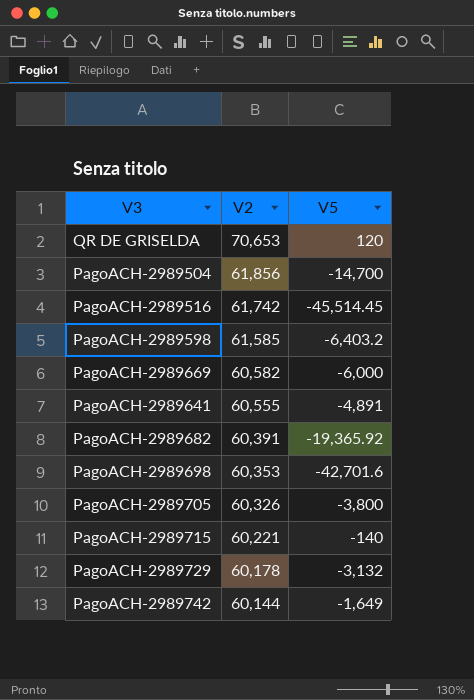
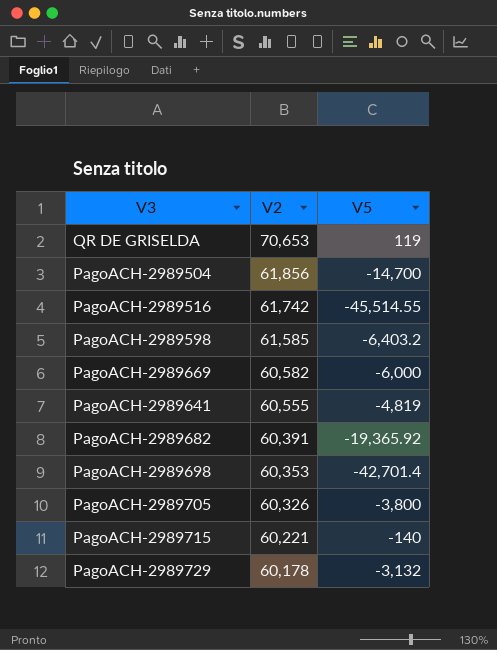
row PagoACH-2989742: 60,144 | -1,649 -> none
QR DE GRISELDA | V5: 120 -> 119
PagoACH-2989516 | V5: -45,514.45 -> -45,514.55
PagoACH-2989641 | V5: -4,891 -> -4,819
PagoACH-2989698 | V5: -42,701.6 -> -42,701.4

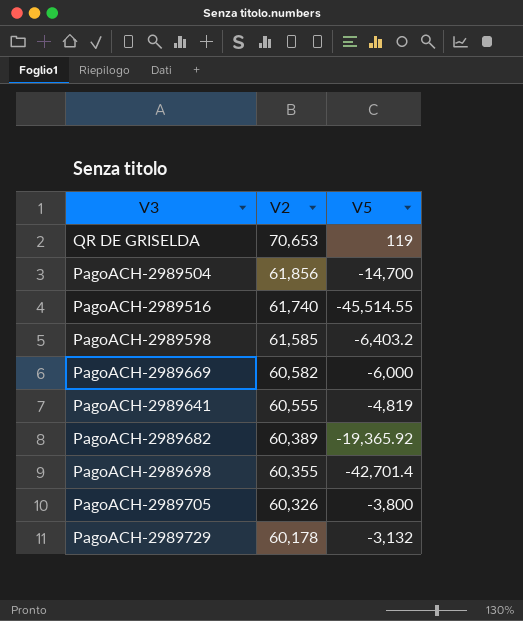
row PagoACH-2989715: 60,221 | -140 -> none
PagoACH-2989516 | V2: 61,742 -> 61,740
PagoACH-2989682 | V2: 60,391 -> 60,389
PagoACH-2989698 | V2: 60,353 -> 60,355

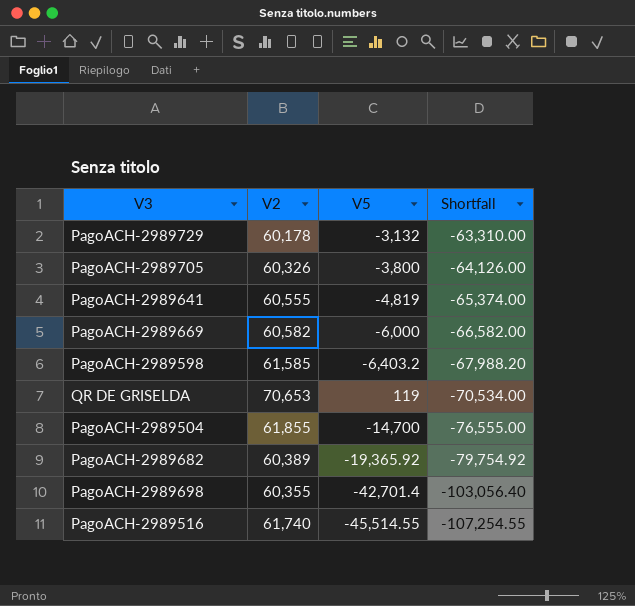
row order: V2 descending -> Shortfall descending
column Shortfall | formula: none -> [V5] - [V2]
PagoACH-2989504 | V2: 61,856 -> 61,855

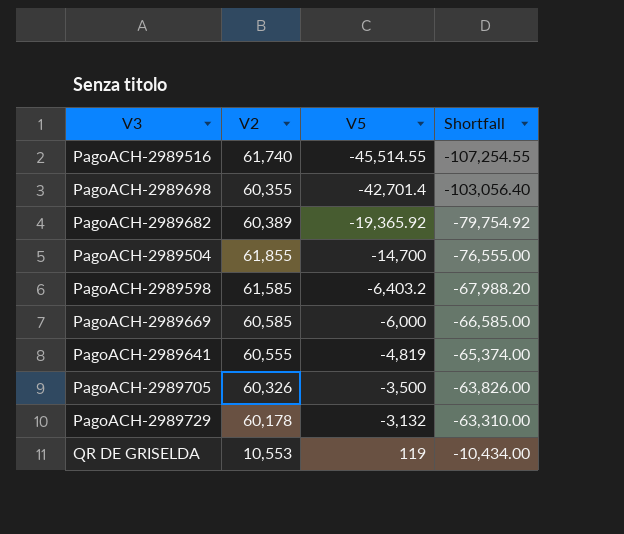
row order: Shortfall descending -> V5 ascending
PagoACH-2989669 | V2: 60,582 -> 60,585
PagoACH-2989669 | Shortfall: -66,582.00 -> -66,585.00
PagoACH-2989705 | V5: -3,800 -> -3,500
PagoACH-2989705 | Shortfall: -64,126.00 -> -63,826.00
QR DE GRISELDA | V2: 70,653 -> 10,553
QR DE GRISELDA | Shortfall: -70,534.00 -> -10,434.00

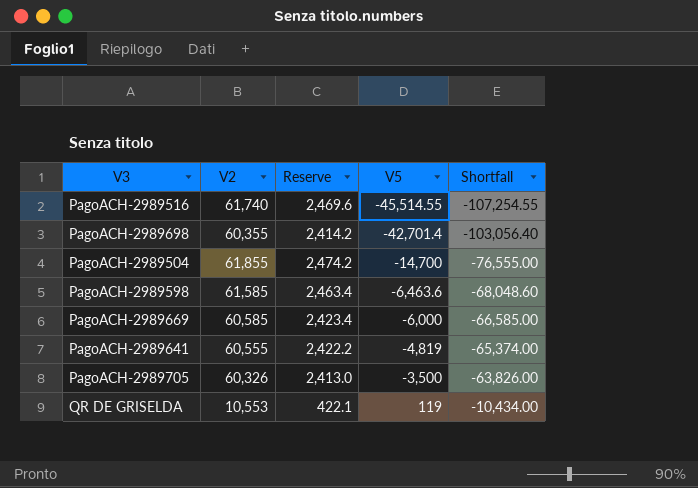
column Reserve | formula: none -> [V2] * 0.04
row PagoACH-2989682: 60,389 | -19,365.92 | -79,754.92 -> none
row PagoACH-2989729: 60,178 | -3,132 | -63,310.00 -> none
PagoACH-2989598 | V5: -6,403.2 -> -6,463.6
PagoACH-2989598 | Shortfall: -67,988.20 -> -68,048.60

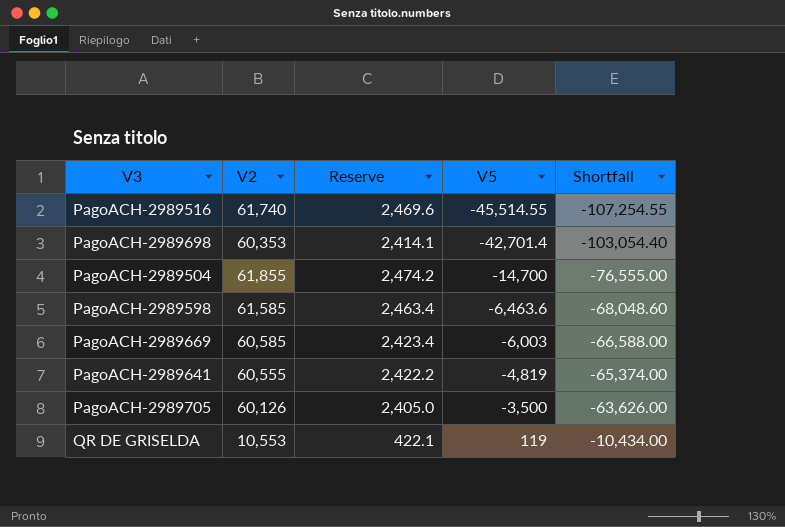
PagoACH-2989698 | V2: 60,355 -> 60,353
PagoACH-2989698 | Reserve: 2,414.2 -> 2,414.1
PagoACH-2989698 | Shortfall: -103,056.40 -> -103,054.40
PagoACH-2989669 | V5: -6,000 -> -6,003
PagoACH-2989669 | Shortfall: -66,585.00 -> -66,588.00
PagoACH-2989705 | V2: 60,326 -> 60,126
PagoACH-2989705 | Reserve: 2,413.0 -> 2,405.0
PagoACH-2989705 | Shortfall: -63,826.00 -> -63,626.00

